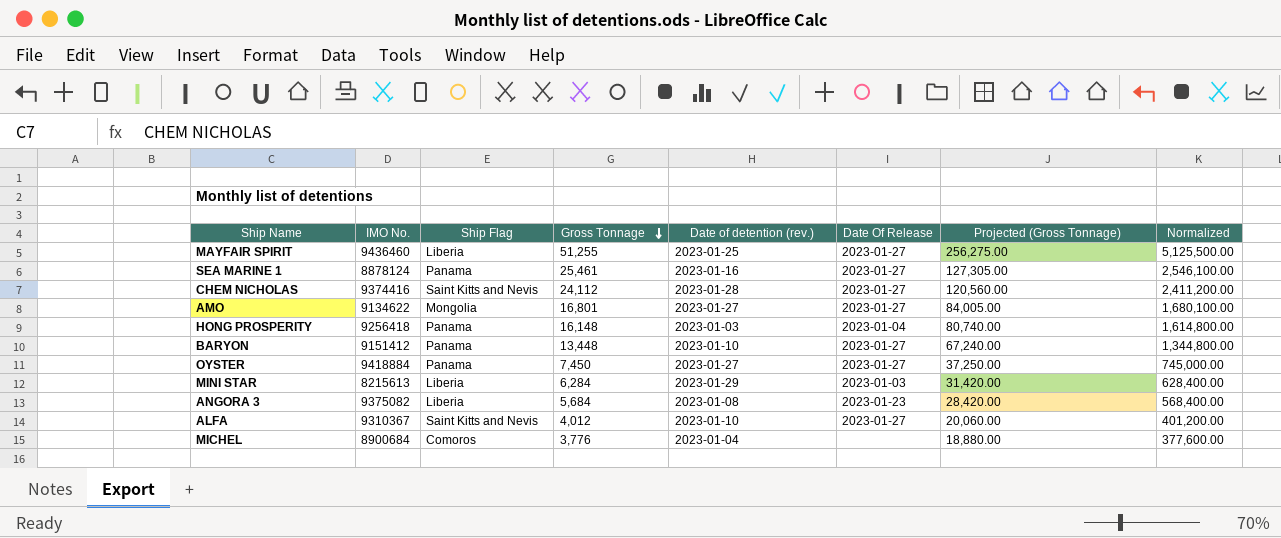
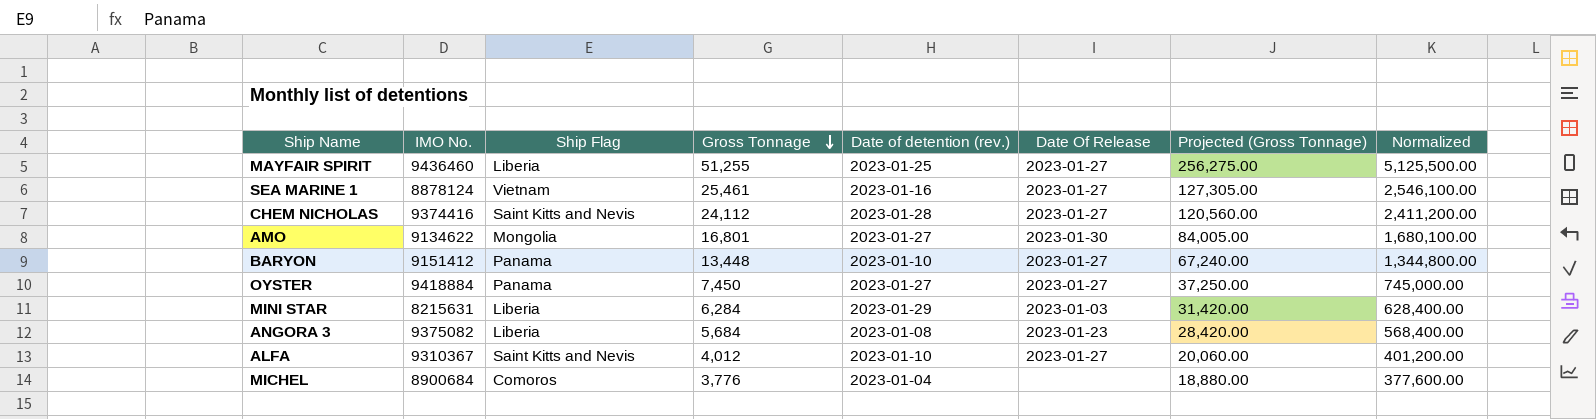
row HONG PROSPERITY: 9256418 | Panama | 16,148 | 2023-01-03 | 2023-01-04 | 80,740.00 | 1,614,800.00 -> none
SEA MARINE 1 | Ship Flag: Panama -> Vietnam
AMO | Date Of Release: 2023-01-27 -> 2023-01-30
MINI STAR | IMO No.: 8215613 -> 8215631

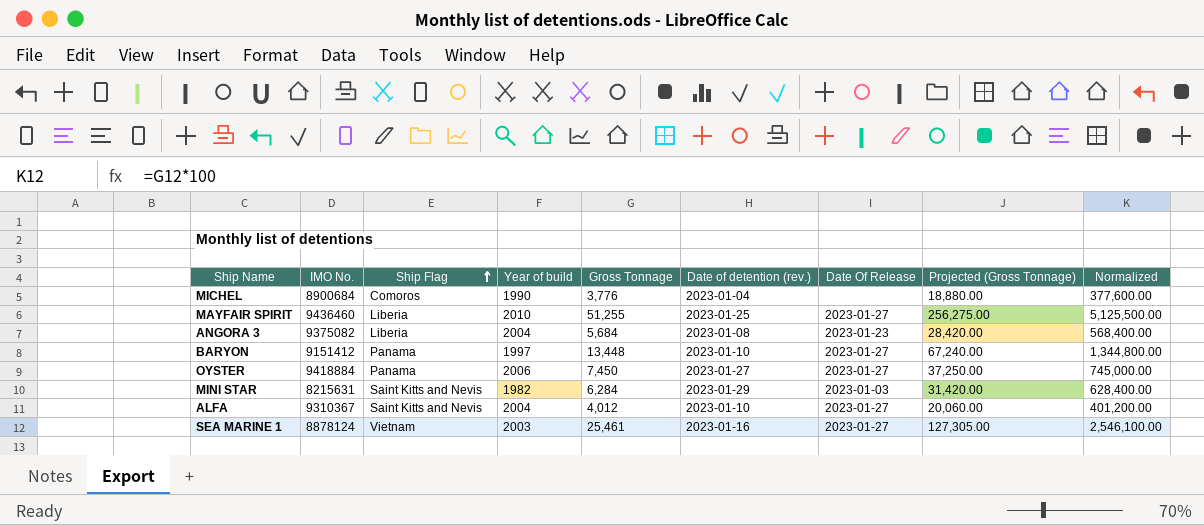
row order: Gross Tonnage descending -> Ship Flag ascending
column Year of build | position: none -> 4
row CHEM NICHOLAS: 9374416 | Saint Kitts and Nevis | 24,112 | 2023-01-28 | 2023-01-27 | 120,560.00 | 2,411,200.00 -> none
row AMO: 9134622 | Mongolia | 16,801 | 2023-01-27 | 2023-01-30 | 84,005.00 | 1,680,100.00 -> none
MINI STAR | Ship Flag: Liberia -> Saint Kitts and Nevis

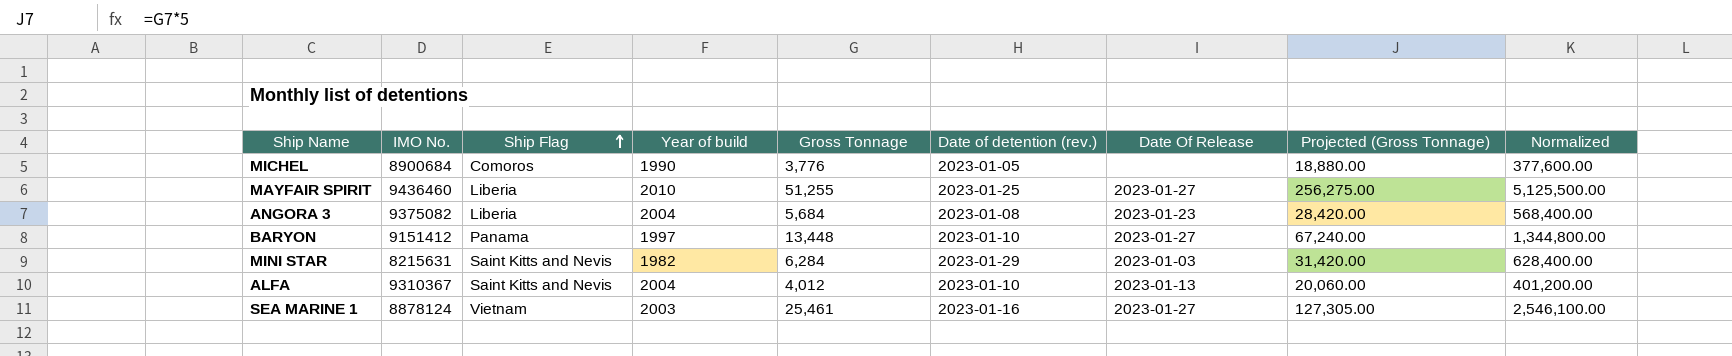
row OYSTER: 9418884 | Panama | 2006 | 7,450 | 2023-01-27 | 2023-01-27 | 37,250.00 | 745,000.00 -> none
MICHEL | Date of detention (rev.): 2023-01-04 -> 2023-01-05
ALFA | Date Of Release: 2023-01-27 -> 2023-01-13

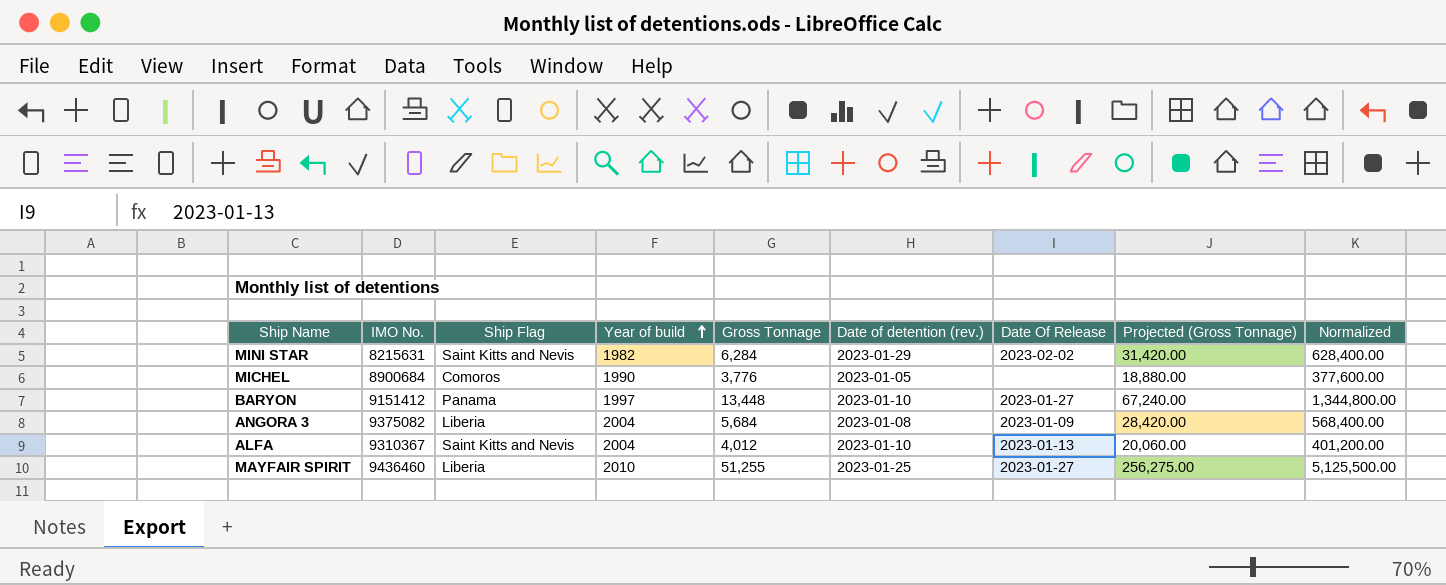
row order: Ship Flag ascending -> Year of build ascending
row SEA MARINE 1: 8878124 | Vietnam | 2003 | 25,461 | 2023-01-16 | 2023-01-27 | 127,305.00 | 2,546,100.00 -> none
MINI STAR | Date Of Release: 2023-01-03 -> 2023-02-02
ANGORA 3 | Date Of Release: 2023-01-23 -> 2023-01-09

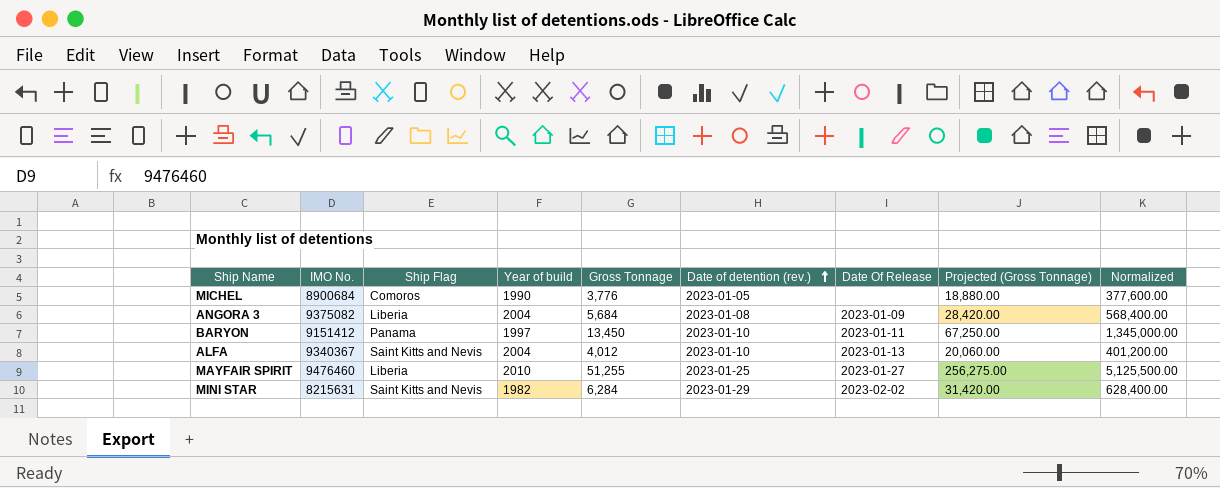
row order: Year of build ascending -> Date of detention (rev.) ascending
BARYON | Gross Tonnage: 13,448 -> 13,450
BARYON | Date Of Release: 2023-01-27 -> 2023-01-11
BARYON | Projected (Gross Tonnage): 67,240.00 -> 67,250.00
BARYON | Normalized: 1,344,800.00 -> 1,345,000.00
ALFA | IMO No.: 9310367 -> 9340367
MAYFAIR SPIRIT | IMO No.: 9436460 -> 9476460

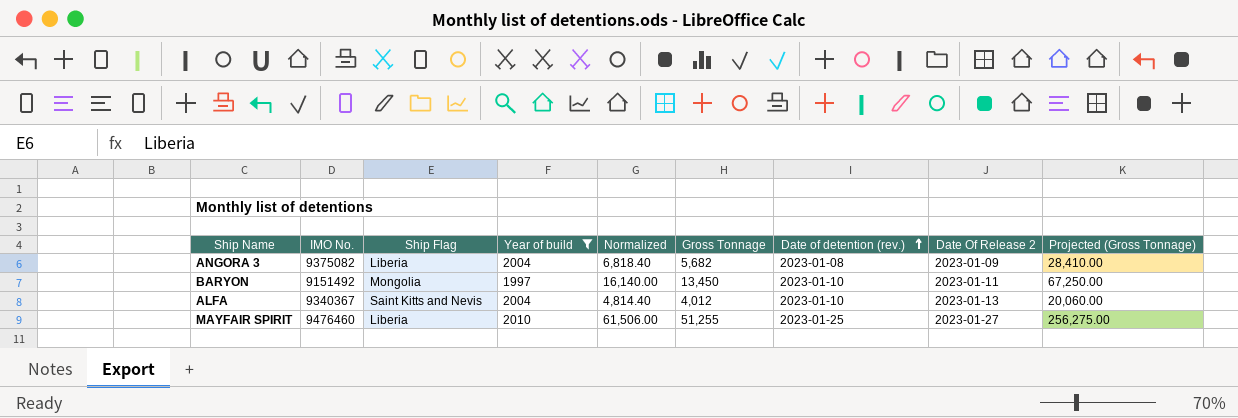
filter: none -> Year of build >= 1997
column Normalized | formula: [Gross Tonnage] * 100 -> [Gross Tonnage] * 1.2
column Normalized | position: 9 -> 5
column name: Date Of Release -> Date Of Release 2
ANGORA 3 | Gross Tonnage: 5,684 -> 5,682
ANGORA 3 | Projected (Gross Tonnage): 28,420.00 -> 28,410.00
BARYON | IMO No.: 9151412 -> 9151492
BARYON | Ship Flag: Panama -> Mongolia

